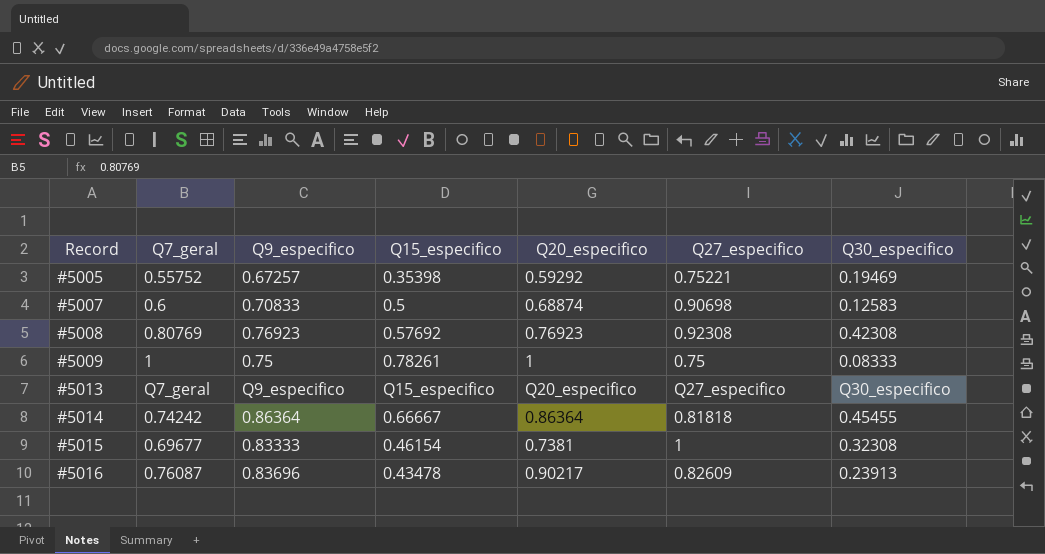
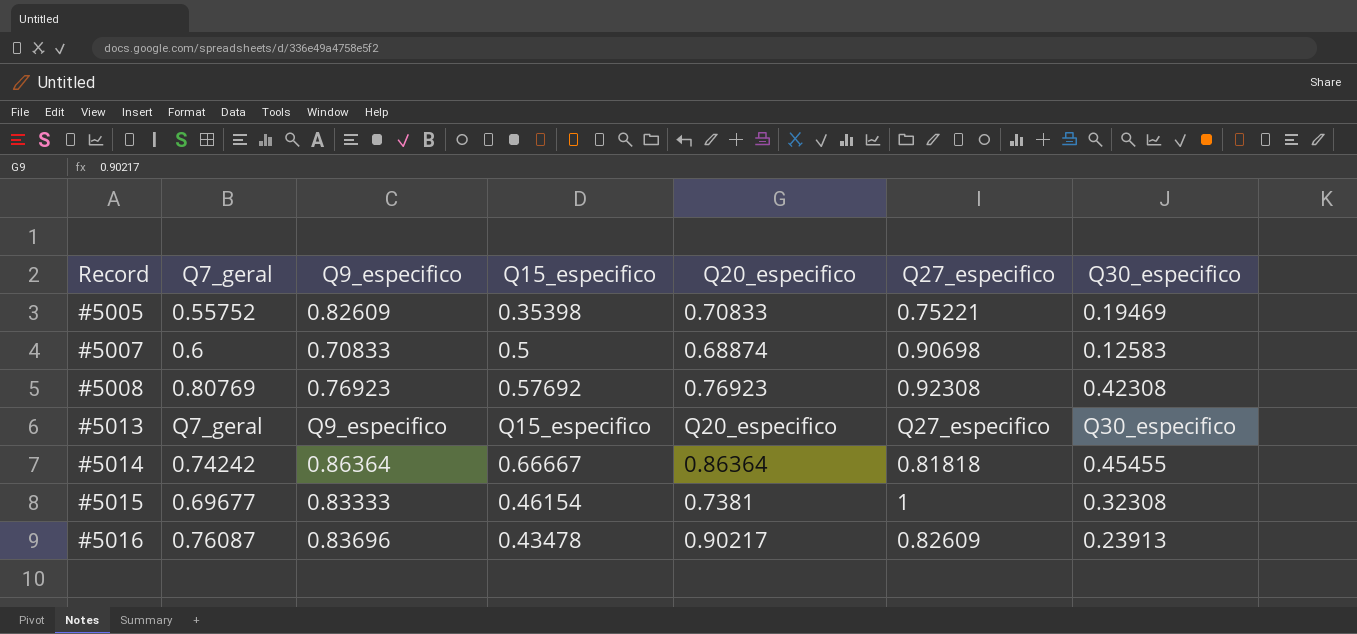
row #5009: 1 | 0.75 | 0.78261 | 1 | 0.75 | 0.08333 -> none
#5005 | Q9_especifico: 0.67257 -> 0.82609
#5005 | Q20_especifico: 0.59292 -> 0.70833

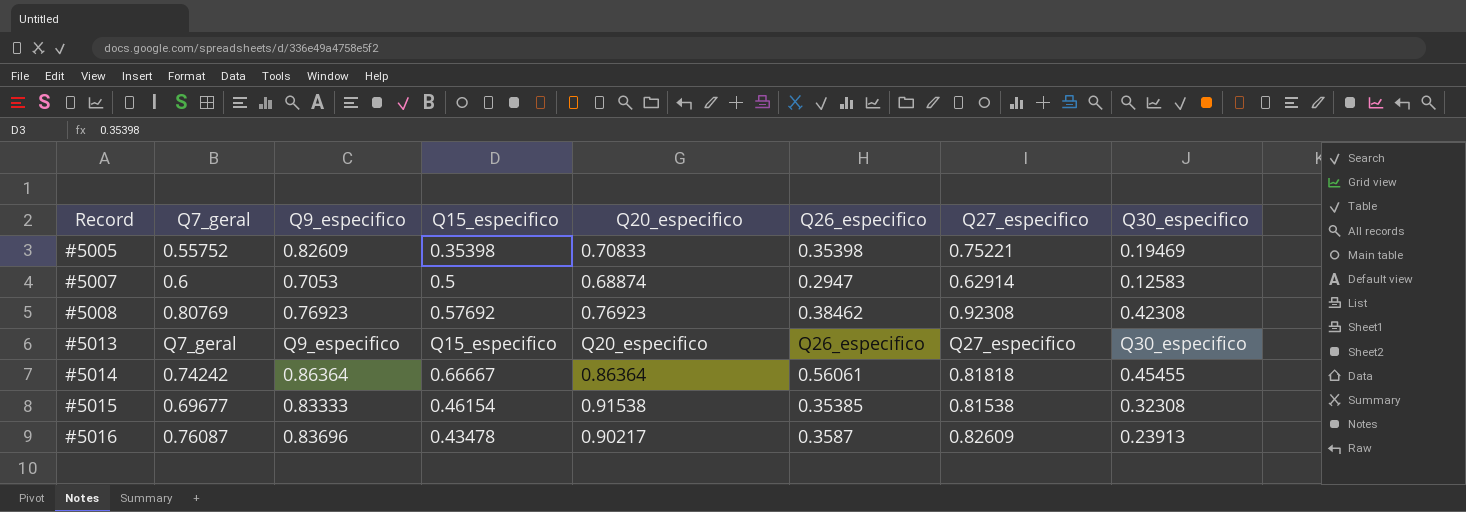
column Q26_especifico | position: none -> 6
#5007 | Q9_especifico: 0.70833 -> 0.7053
#5007 | Q27_especifico: 0.90698 -> 0.62914
#5015 | Q20_especifico: 0.7381 -> 0.91538
#5015 | Q27_especifico: 1 -> 0.81538

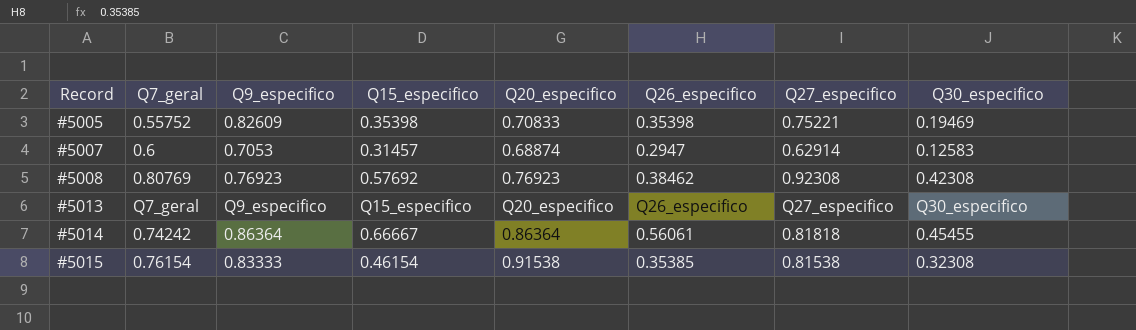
row #5016: 0.76087 | 0.83696 | 0.43478 | 0.90217 | 0.3587 | 0.82609 | 0.23913 -> none
#5007 | Q15_especifico: 0.5 -> 0.31457
#5015 | Q7_geral: 0.69677 -> 0.76154

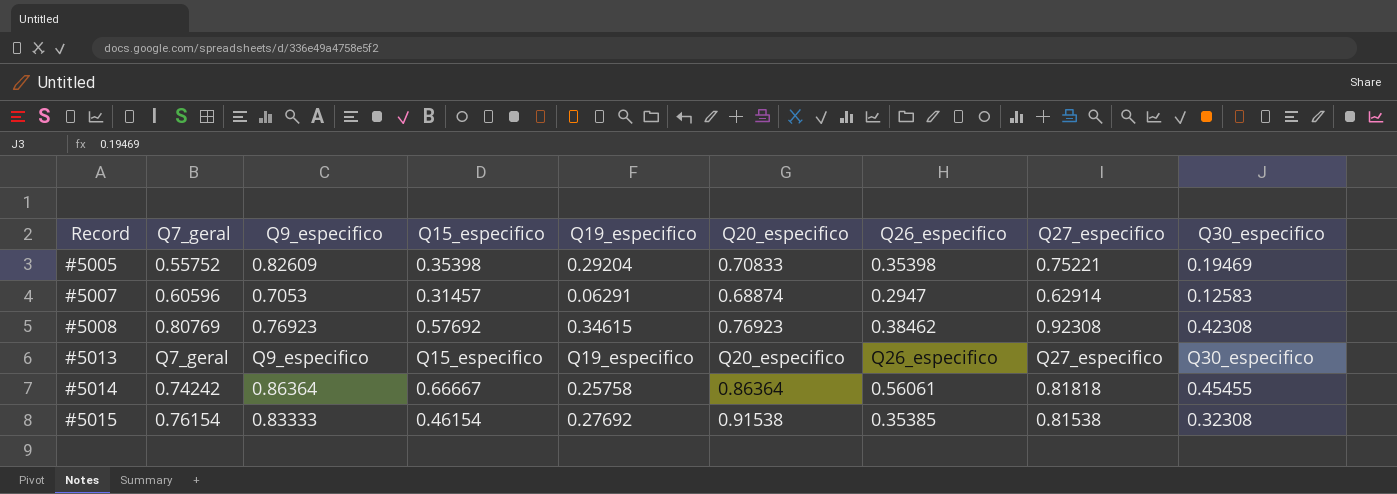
column Q19_especifico | position: none -> 5
#5007 | Q7_geral: 0.6 -> 0.60596

